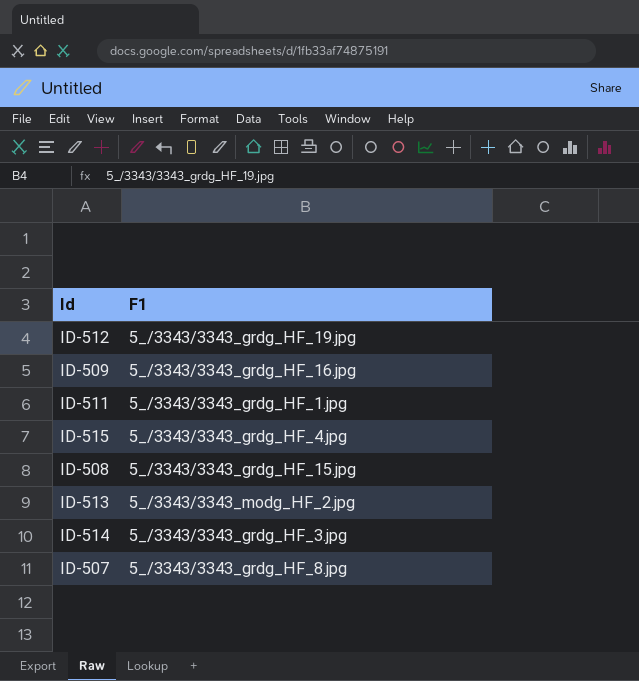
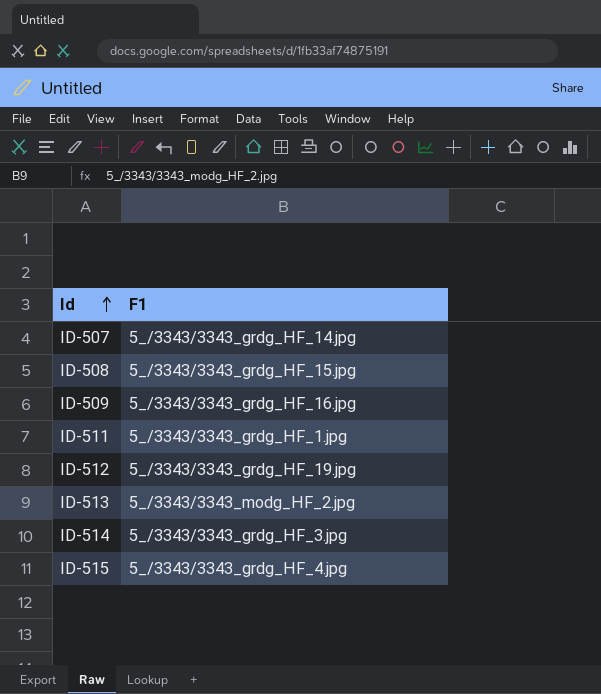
row order: none -> Id ascending
ID-507 | F1: 5_/3343/3343_grdg_HF_8.jpg -> 5_/3343/3343_grdg_HF_14.jpg

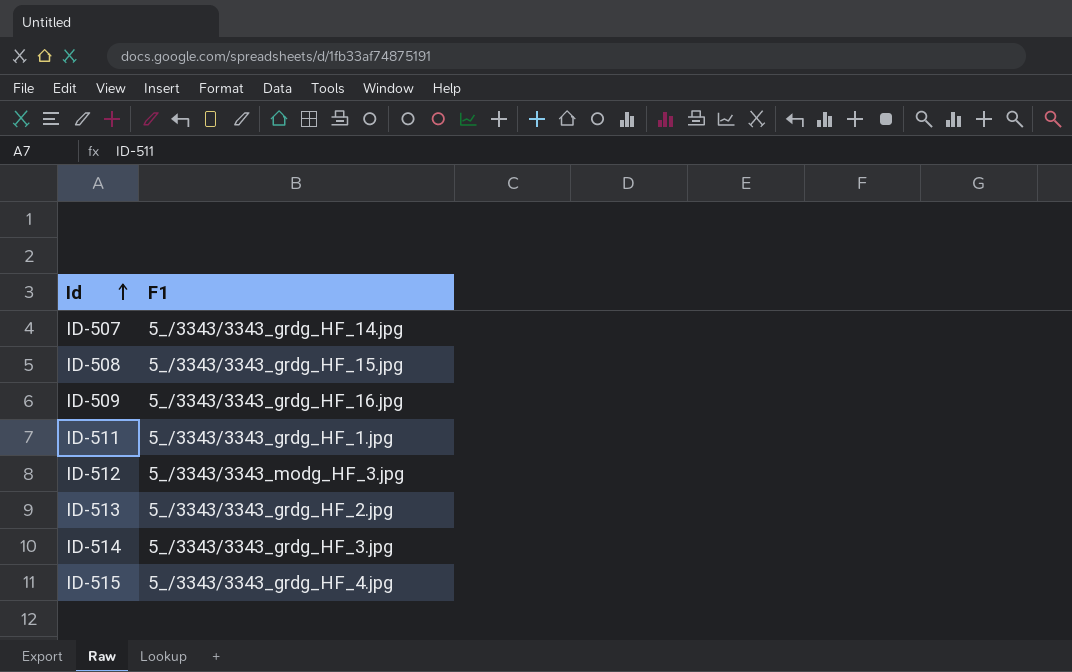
ID-512 | F1: 5_/3343/3343_grdg_HF_19.jpg -> 5_/3343/3343_modg_HF_3.jpg
ID-513 | F1: 5_/3343/3343_modg_HF_2.jpg -> 5_/3343/3343_grdg_HF_2.jpg

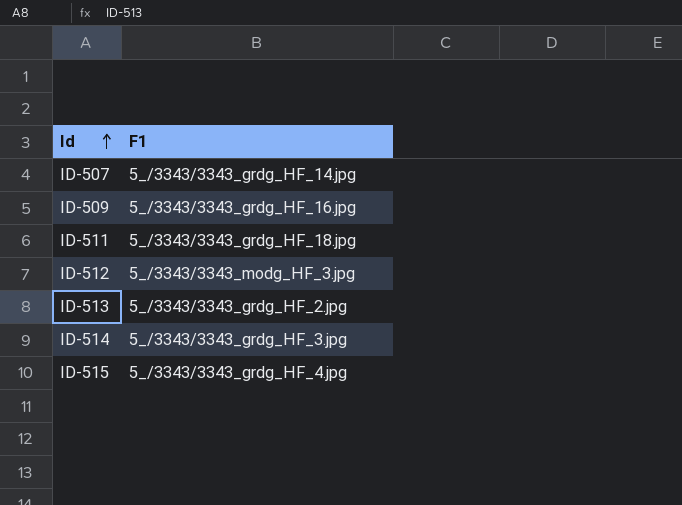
row ID-508: 5_/3343/3343_grdg_HF_15.jpg -> none
ID-511 | F1: 5_/3343/3343_grdg_HF_1.jpg -> 5_/3343/3343_grdg_HF_18.jpg

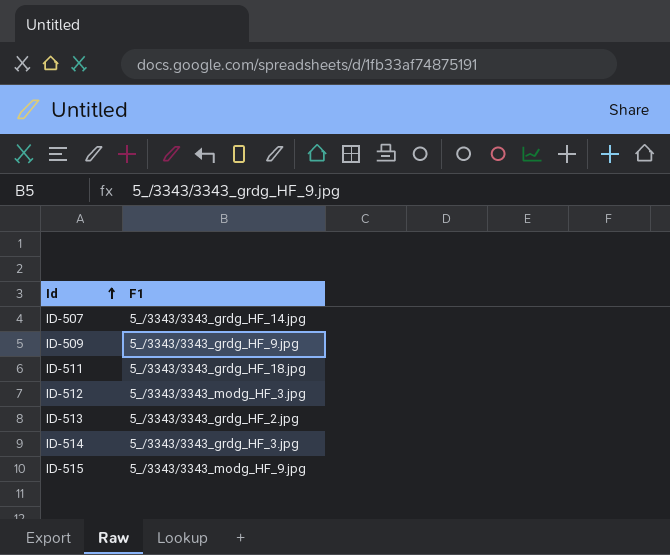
ID-509 | F1: 5_/3343/3343_grdg_HF_16.jpg -> 5_/3343/3343_grdg_HF_9.jpg
ID-515 | F1: 5_/3343/3343_grdg_HF_4.jpg -> 5_/3343/3343_modg_HF_9.jpg

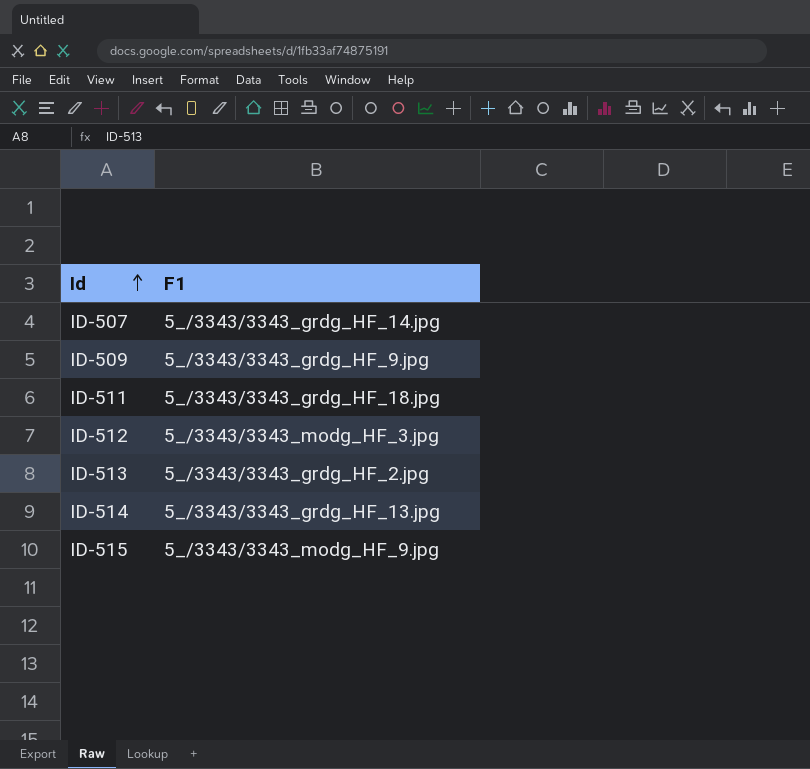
ID-514 | F1: 5_/3343/3343_grdg_HF_3.jpg -> 5_/3343/3343_grdg_HF_13.jpg

